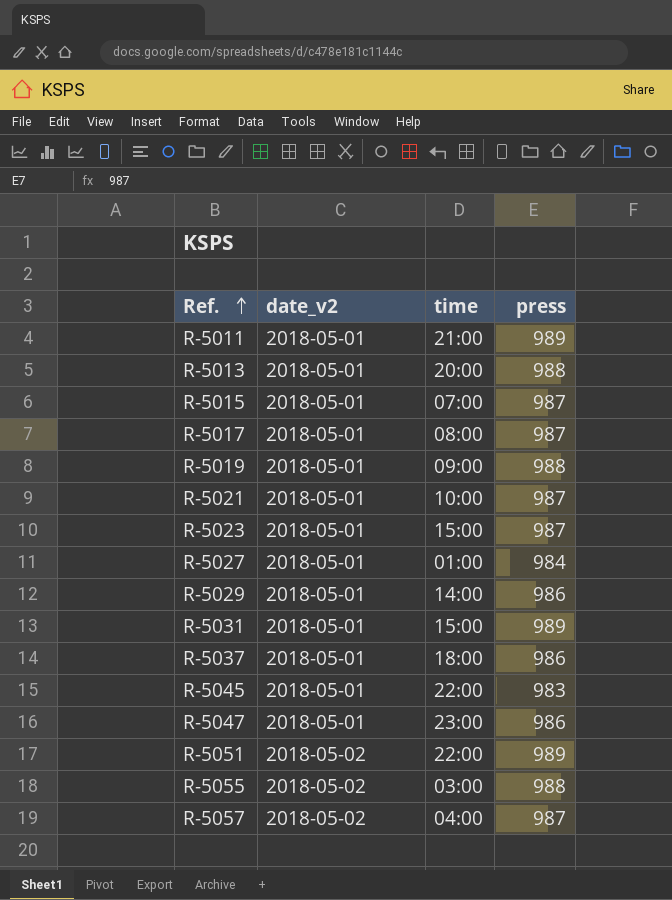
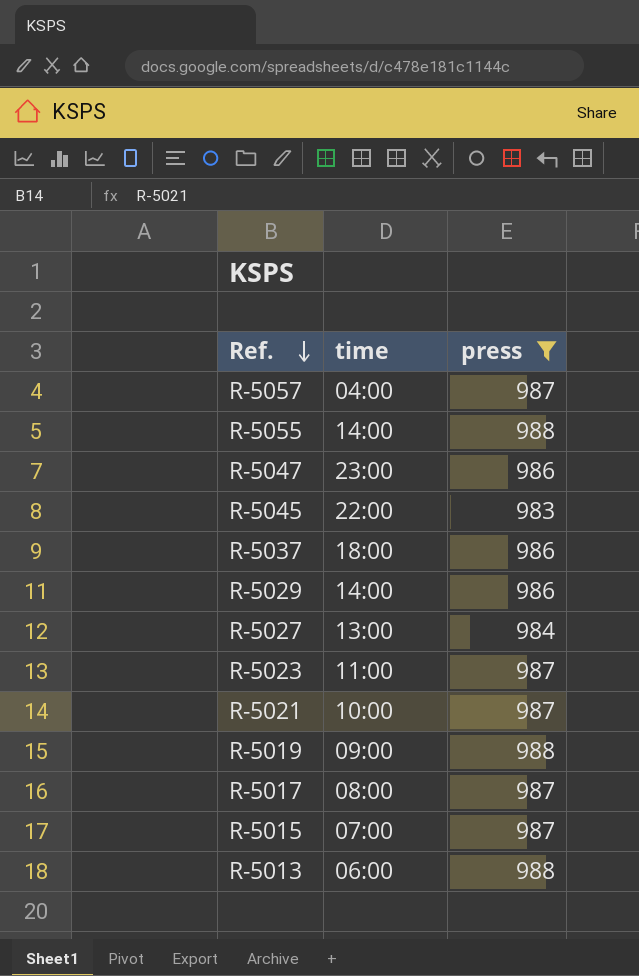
filter: none -> press != 989
row order: Ref. ascending -> Ref. descending
column date_v2 | position: 2 -> none
R-5055 | time: 03:00 -> 14:00
R-5027 | time: 01:00 -> 13:00
R-5023 | time: 15:00 -> 11:00
R-5013 | time: 20:00 -> 06:00

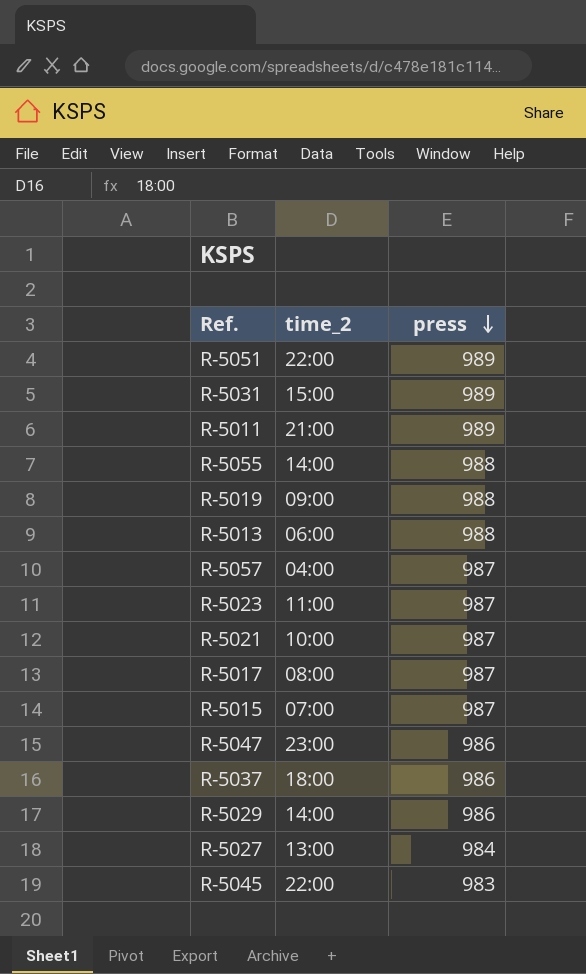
filter: press != 989 -> none
row order: Ref. descending -> press descending
column name: time -> time_2

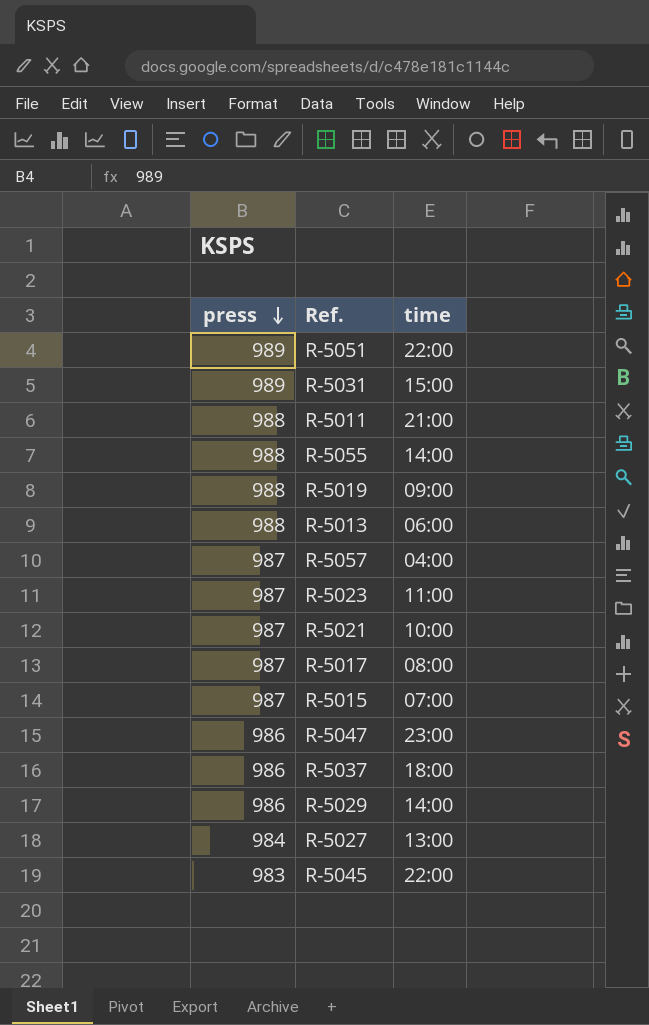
column press | position: 3 -> 1
column name: time_2 -> time
R-5011 | press: 989 -> 988

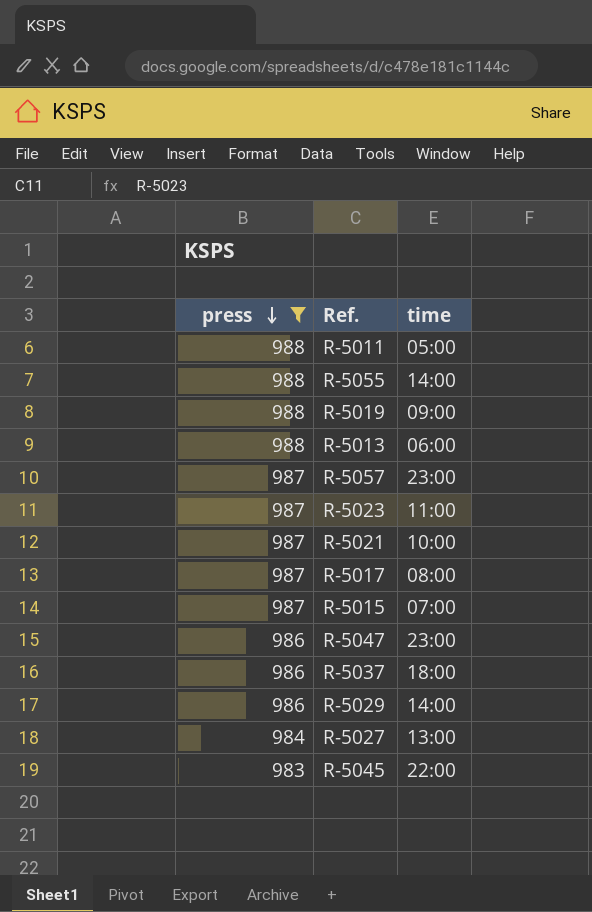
filter: none -> press != 989
R-5011 | time: 21:00 -> 05:00
R-5057 | time: 04:00 -> 23:00

